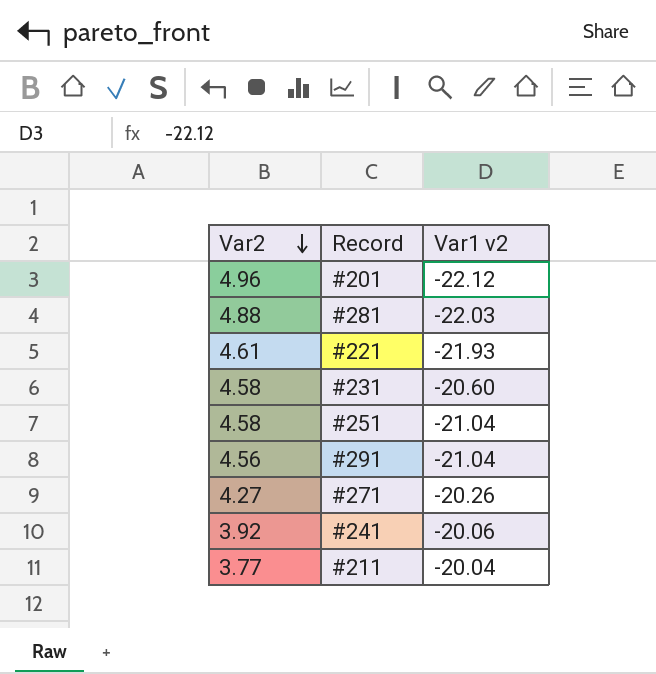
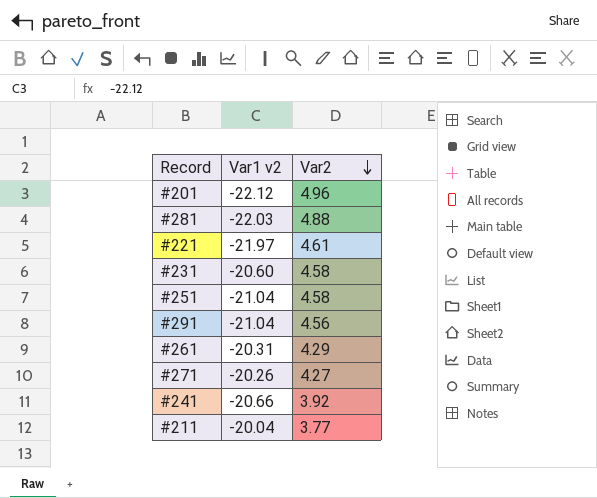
column Var2 | position: 1 -> 3
#221 | Var1 v2: -21.93 -> -21.97
row #261: none -> -20.31 | 4.29
#241 | Var1 v2: -20.06 -> -20.66

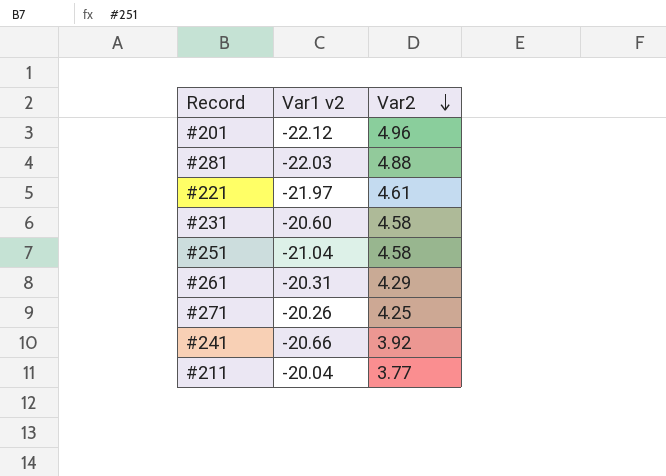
row #291: -21.04 | 4.56 -> none
#271 | Var2: 4.27 -> 4.25

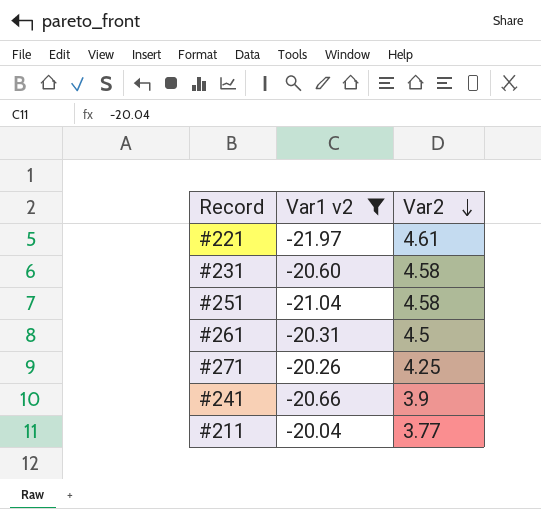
filter: none -> Var1 v2 >= -21.97
#261 | Var2: 4.29 -> 4.5
#241 | Var2: 3.92 -> 3.9

